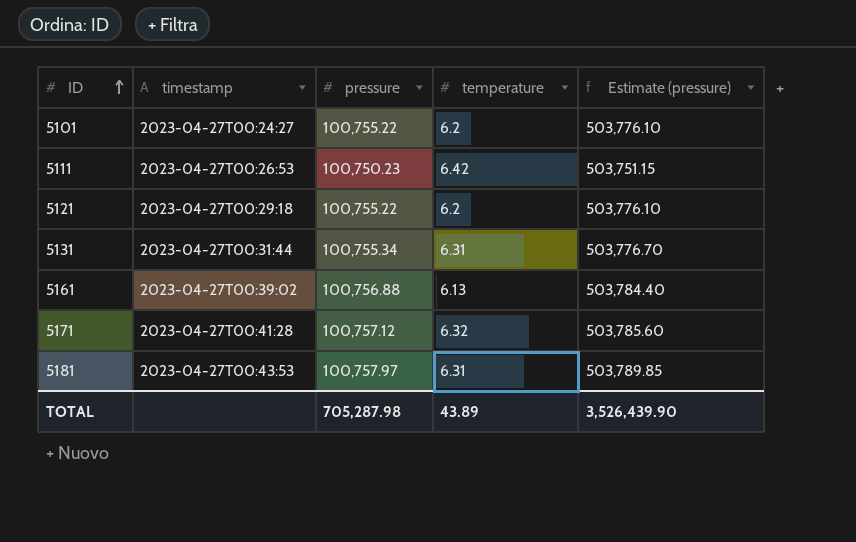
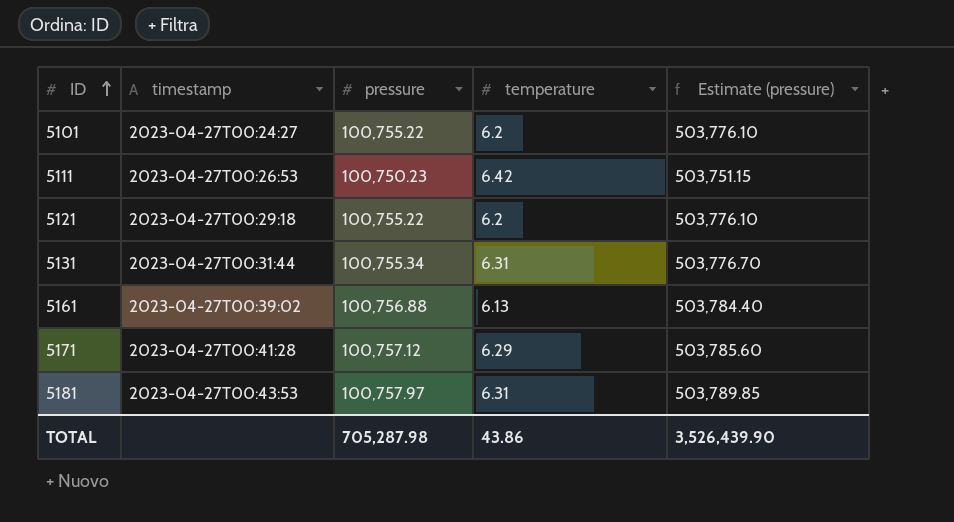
5171 | temperature: 6.32 -> 6.29
TOTAL | temperature: 43.89 -> 43.86

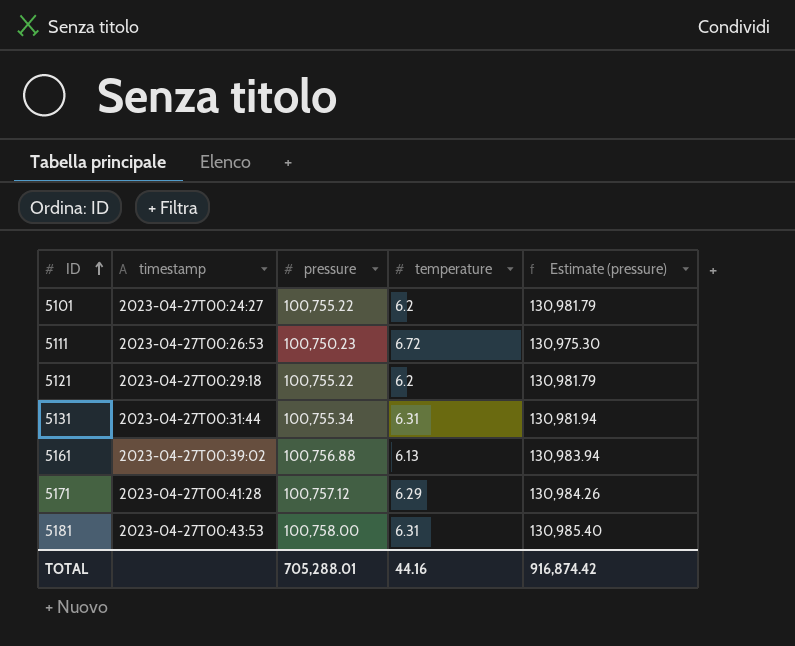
column Estimate (pressure) | formula: [pressure] * 5 -> [pressure] * 1.3
5111 | temperature: 6.42 -> 6.72
5181 | pressure: 100,757.97 -> 100,758.00
TOTAL | pressure: 705,287.98 -> 705,288.01
TOTAL | temperature: 43.86 -> 44.16
TOTAL | Estimate (pressure): 3,526,439.90 -> 916,874.42

